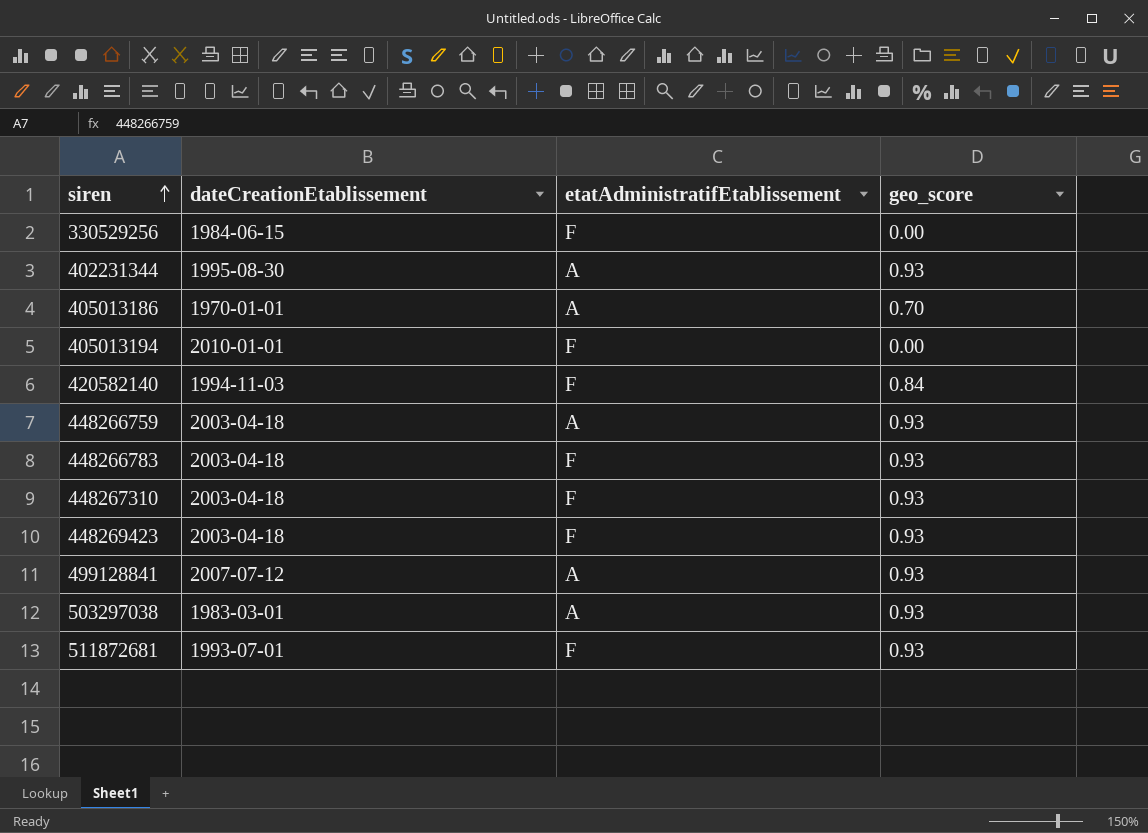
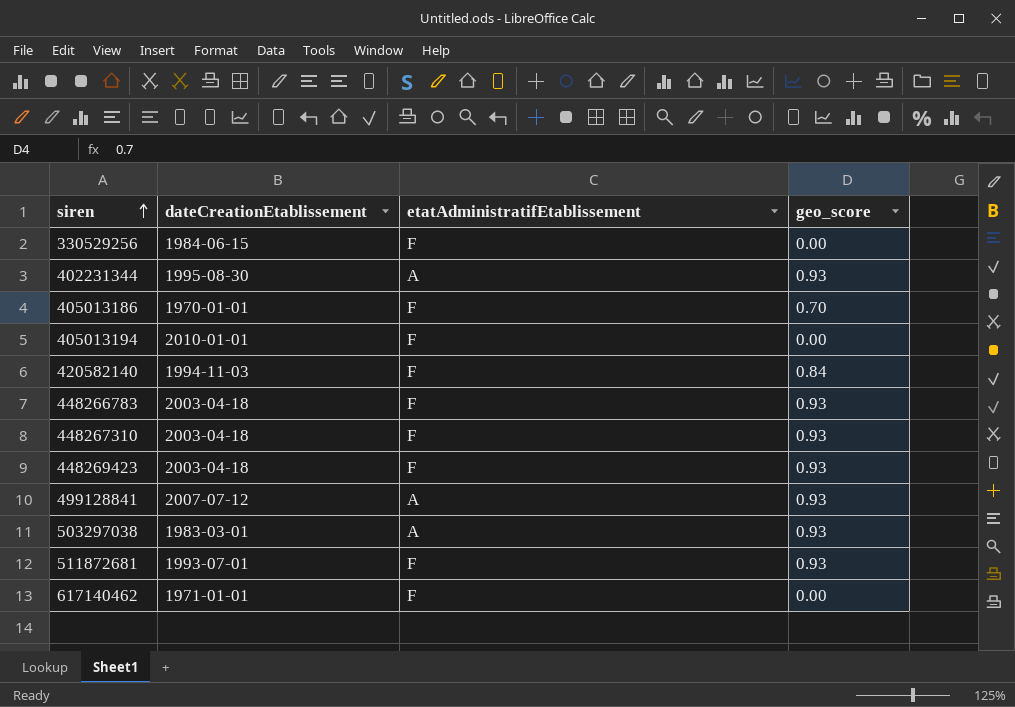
row 448266759: 2003-04-18 | A | 0.93 -> none
405013186 | etatAdministratifEtablissement: A -> F
row 617140462: none -> 1971-01-01 | F | 0.00

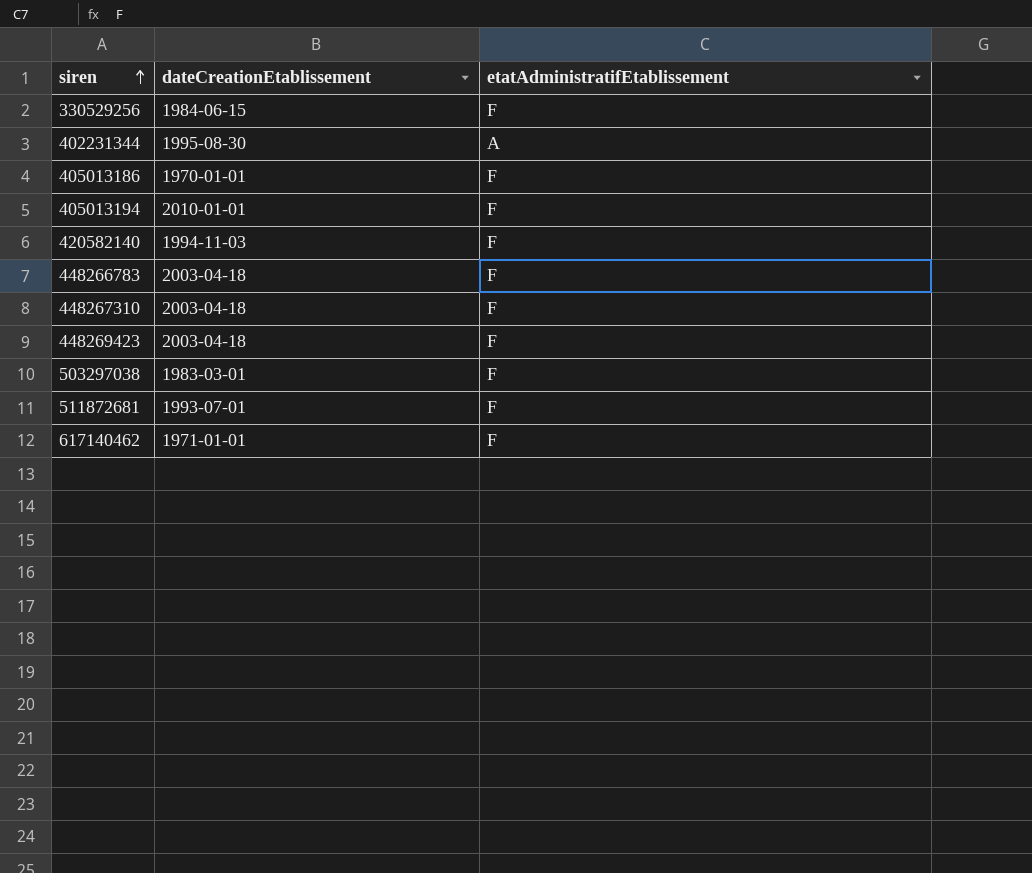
column geo_score | position: 4 -> none
row 499128841: 2007-07-12 | A | 0.93 -> none
503297038 | etatAdministratifEtablissement: A -> F

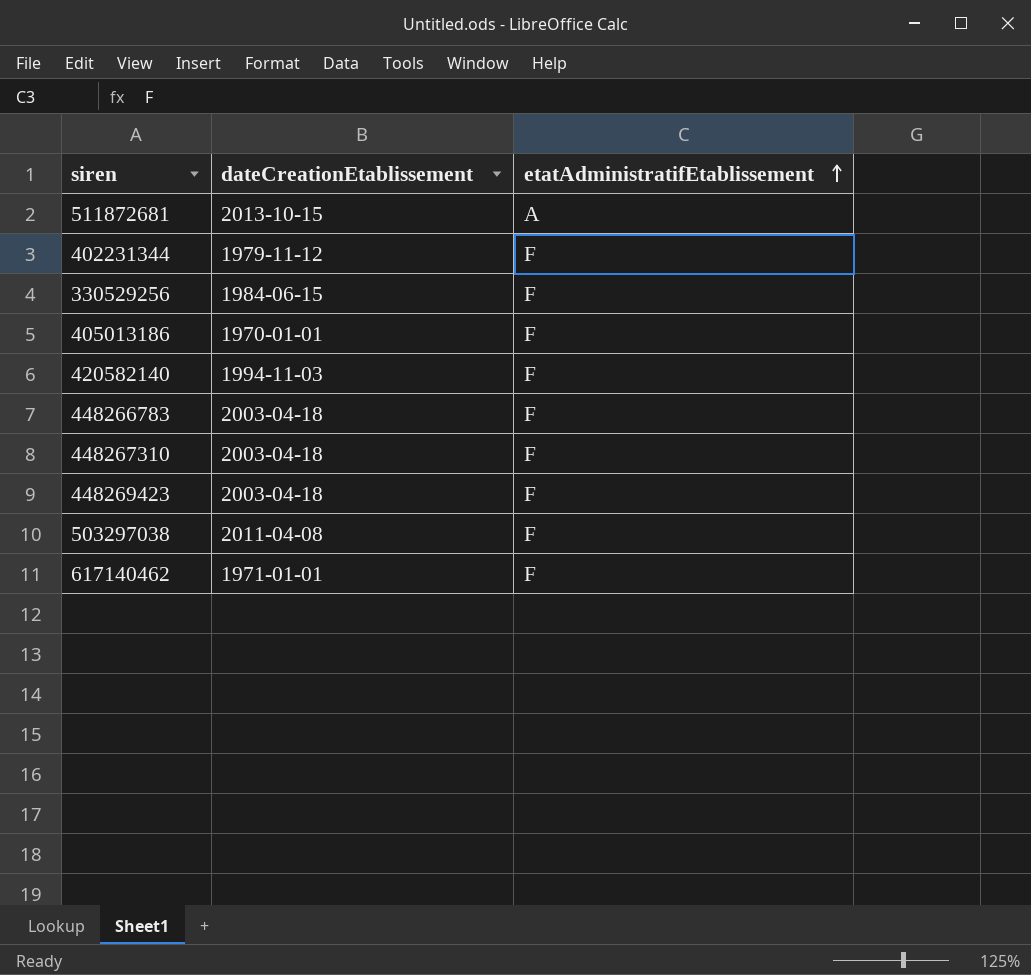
row order: siren ascending -> etatAdministratifEtablissement ascending
row 405013194: 2010-01-01 | F -> none
511872681 | dateCreationEtablissement: 1993-07-01 -> 2013-10-15
511872681 | etatAdministratifEtablissement: F -> A
402231344 | dateCreationEtablissement: 1995-08-30 -> 1979-11-12
402231344 | etatAdministratifEtablissement: A -> F
503297038 | dateCreationEtablissement: 1983-03-01 -> 2011-04-08

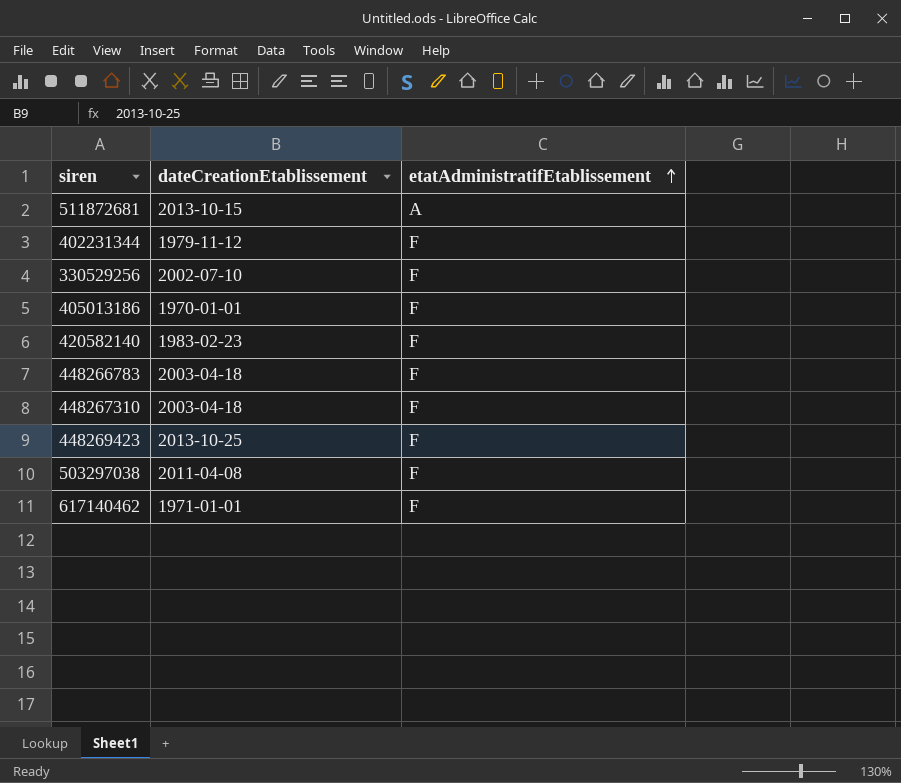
330529256 | dateCreationEtablissement: 1984-06-15 -> 2002-07-10
420582140 | dateCreationEtablissement: 1994-11-03 -> 1983-02-23
448269423 | dateCreationEtablissement: 2003-04-18 -> 2013-10-25

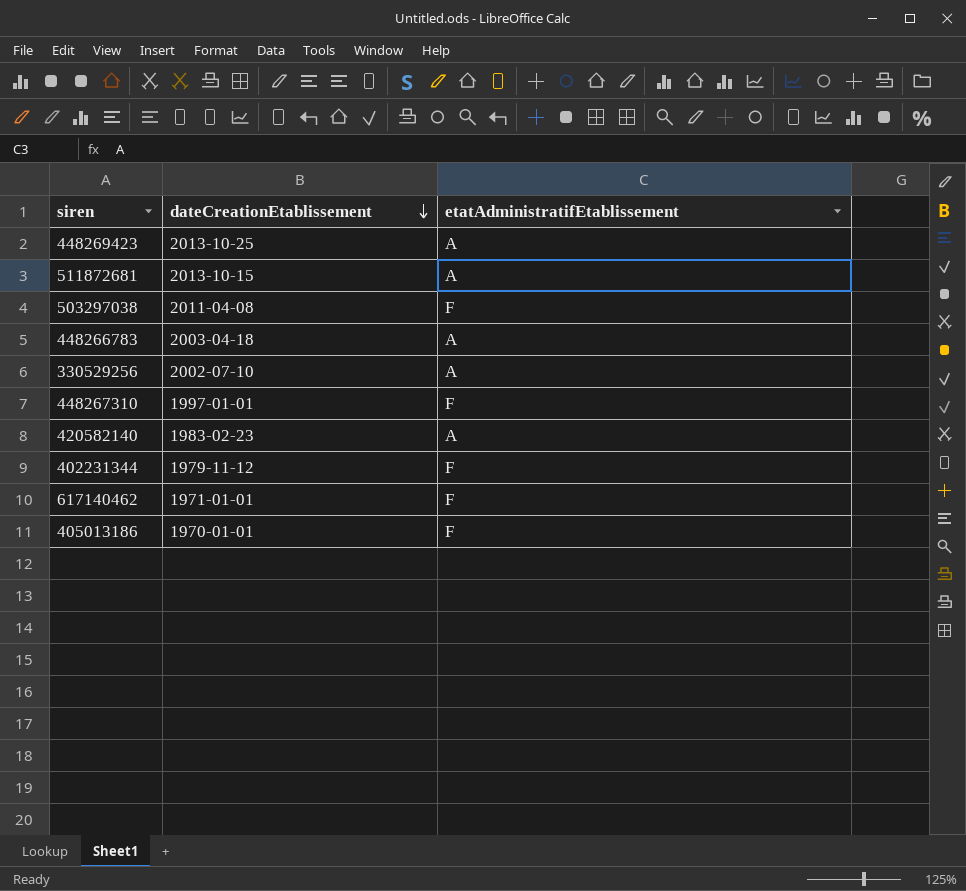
row order: etatAdministratifEtablissement ascending -> dateCreationEtablissement descending
448269423 | etatAdministratifEtablissement: F -> A
448266783 | etatAdministratifEtablissement: F -> A
330529256 | etatAdministratifEtablissement: F -> A
448267310 | dateCreationEtablissement: 2003-04-18 -> 1997-01-01
420582140 | etatAdministratifEtablissement: F -> A

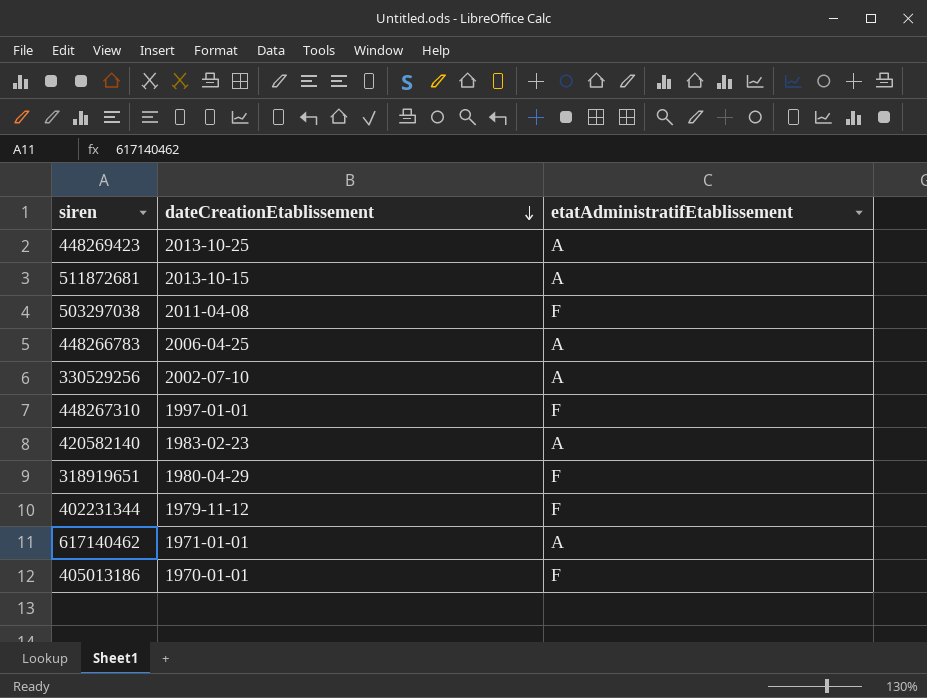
448266783 | dateCreationEtablissement: 2003-04-18 -> 2006-04-25
row 318919651: none -> 1980-04-29 | F
617140462 | etatAdministratifEtablissement: F -> A

